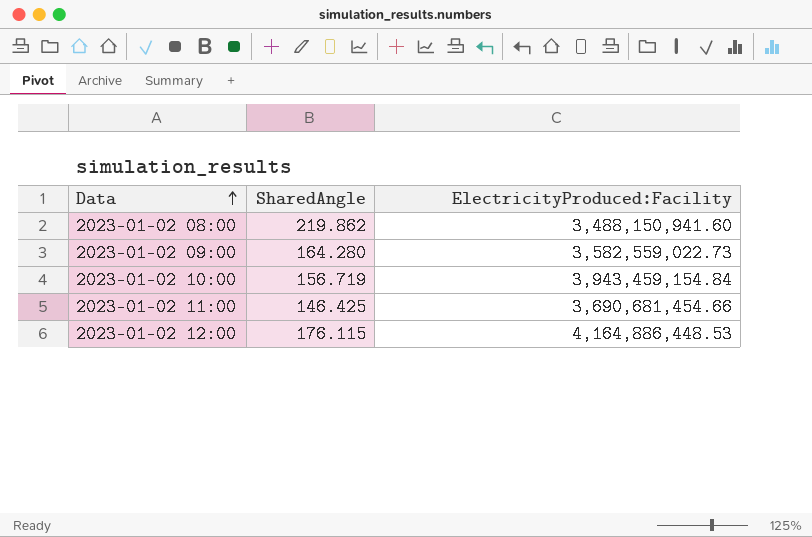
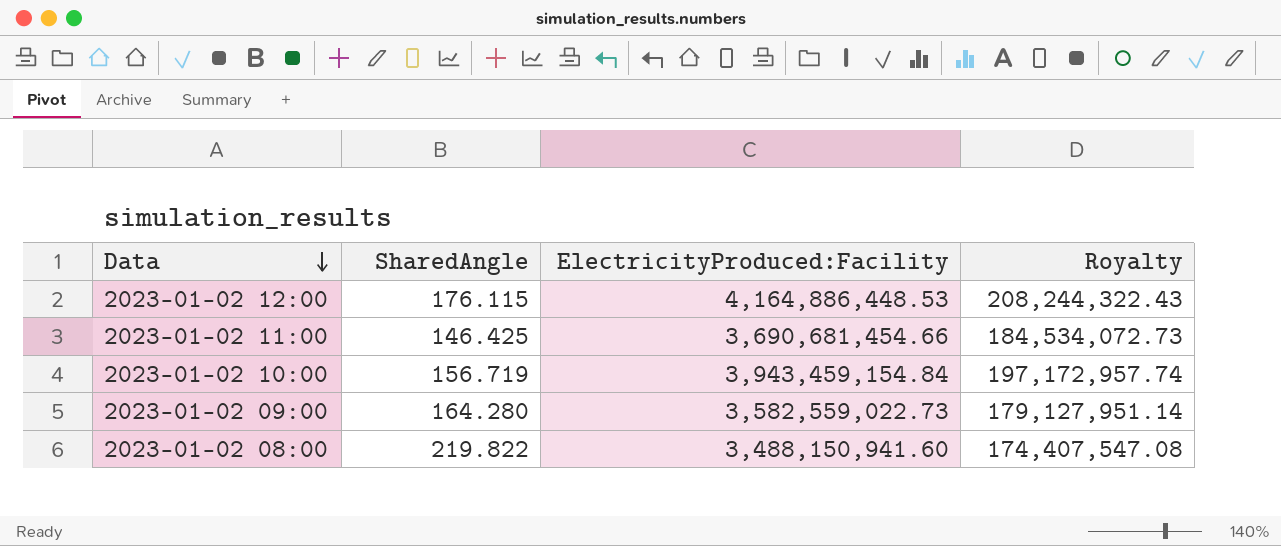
row order: Data ascending -> Data descending
column Royalty | formula: none -> [ElectricityProduced:Facility] * 0.05
2023-01-02 08:00 | SharedAngle: 219.862 -> 219.822

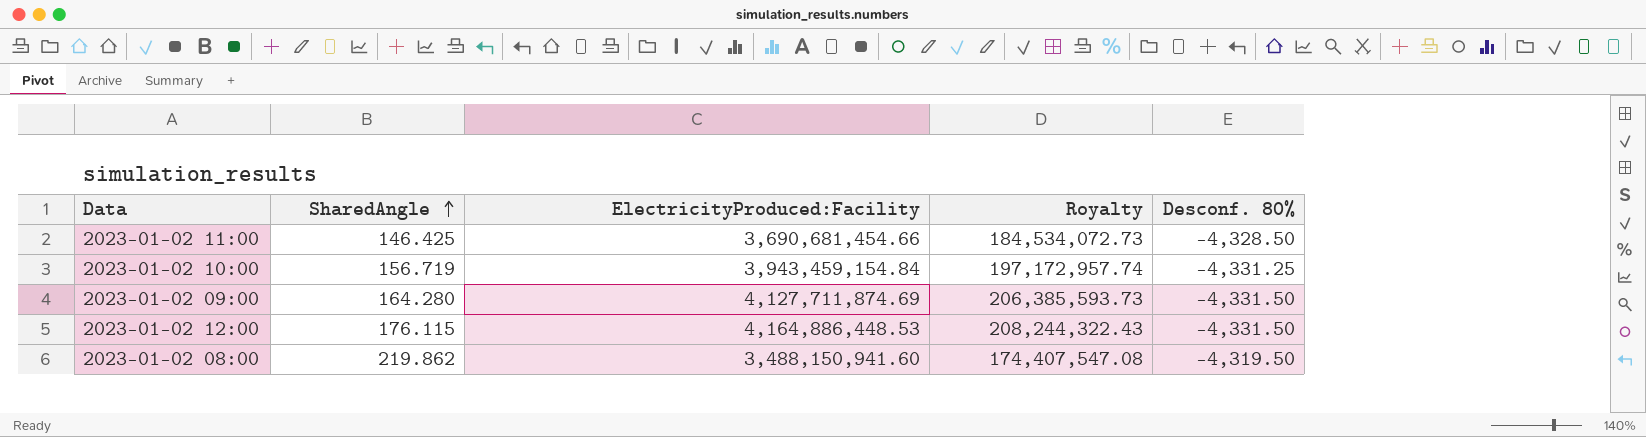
row order: Data descending -> SharedAngle ascending
column Desconf. 80% | position: none -> 5
2023-01-02 09:00 | ElectricityProduced:Facility: 3,582,559,022.73 -> 4,127,711,874.69
2023-01-02 09:00 | Royalty: 179,127,951.14 -> 206,385,593.73
2023-01-02 08:00 | SharedAngle: 219.822 -> 219.862

